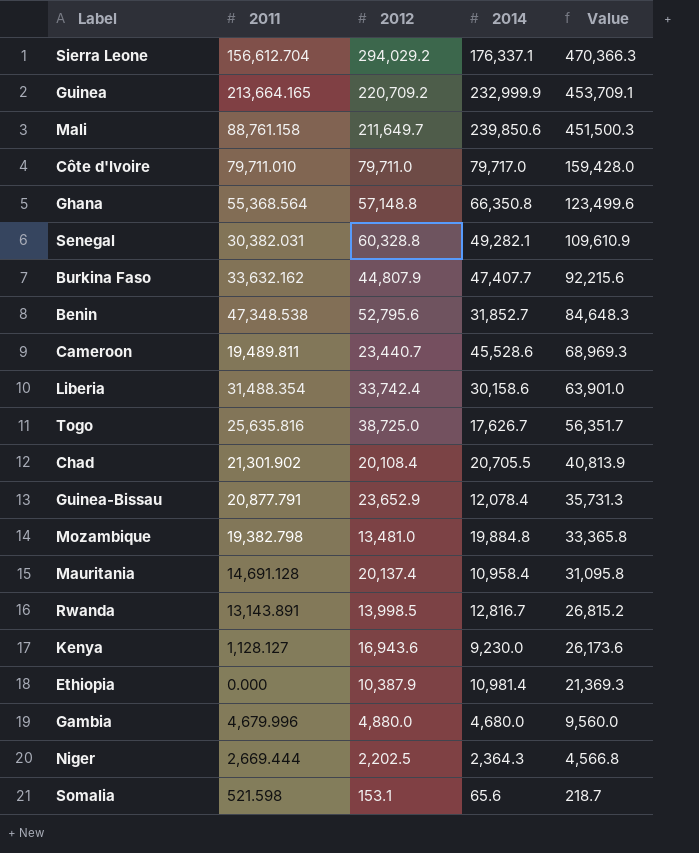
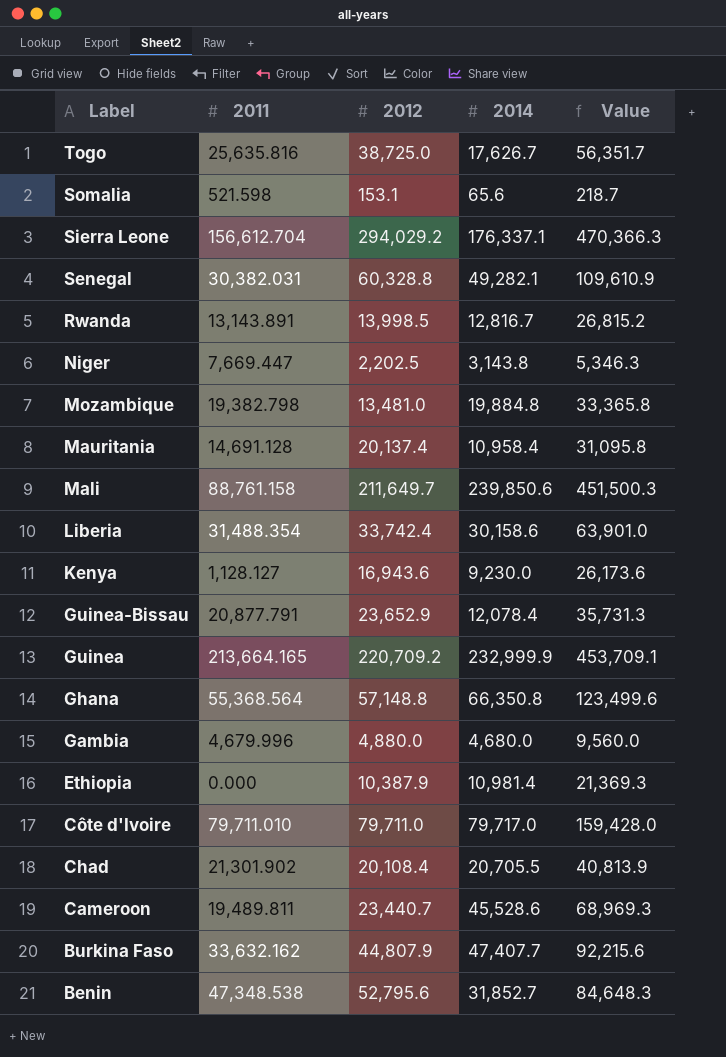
row order: Value descending -> Label descending
Niger | 2011: 2,669.444 -> 7,669.447
Niger | 2014: 2,364.3 -> 3,143.8
Niger | Value: 4,566.8 -> 5,346.3

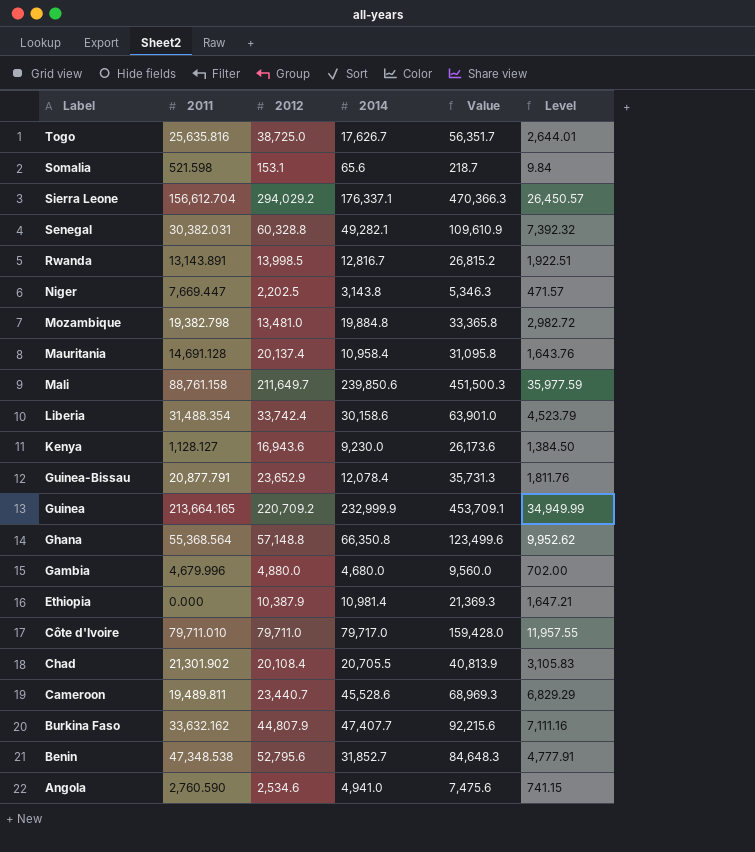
column Level | formula: none -> [2014] * 0.15
row Angola: none -> 2,760.590 | 2,534.6 | 4,941.0 | 7,475.6 | 741.15

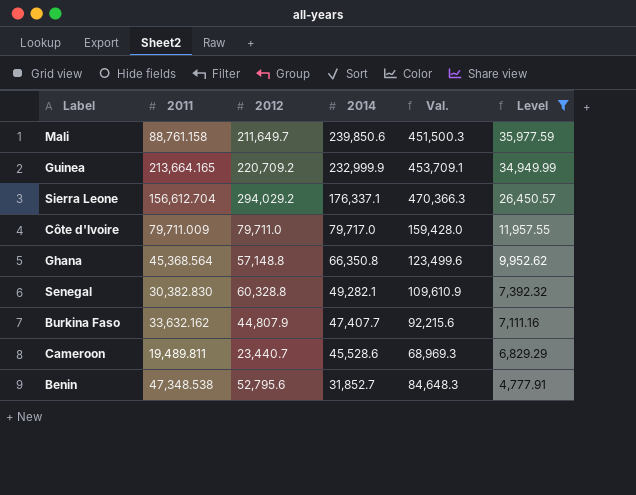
filter: none -> Level >= 4,777.91
row order: Label descending -> 2014 descending
column name: Value -> Val.
Côte d'Ivoire | 2011: 79,711.010 -> 79,711.009
Ghana | 2011: 55,368.564 -> 45,368.564
Senegal | 2011: 30,382.031 -> 30,382.830

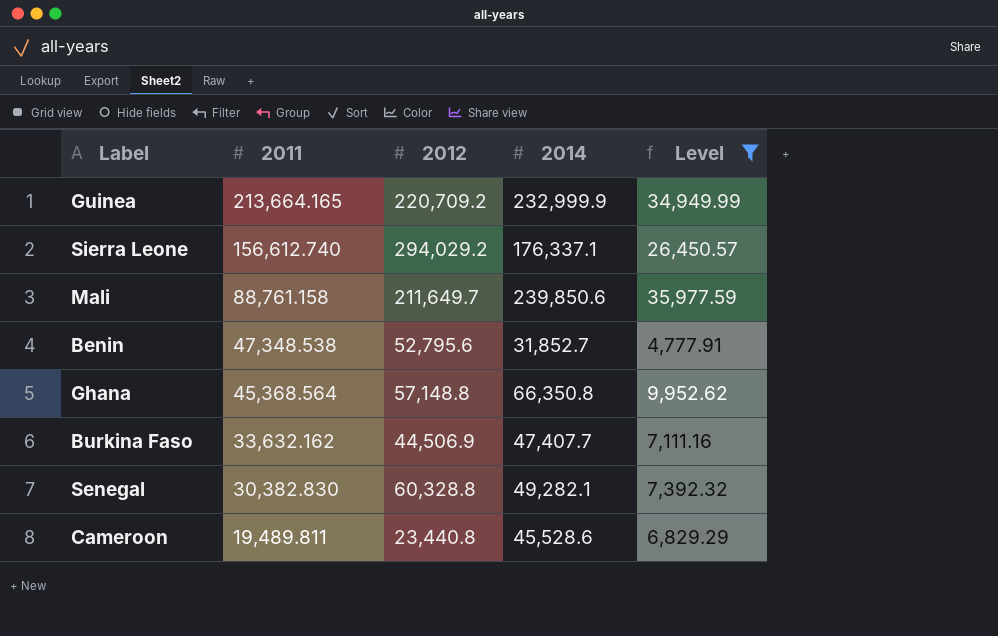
row order: 2014 descending -> 2011 descending
column Val. | formula: [2012] + [2014] -> none
row Côte d'Ivoire: 79,711.009 | 79,711.0 | 79,717.0 | 159,428.0 | 11,957.55 -> none
Sierra Leone | 2011: 156,612.704 -> 156,612.740
Burkina Faso | 2012: 44,807.9 -> 44,506.9
Cameroon | 2012: 23,440.7 -> 23,440.8

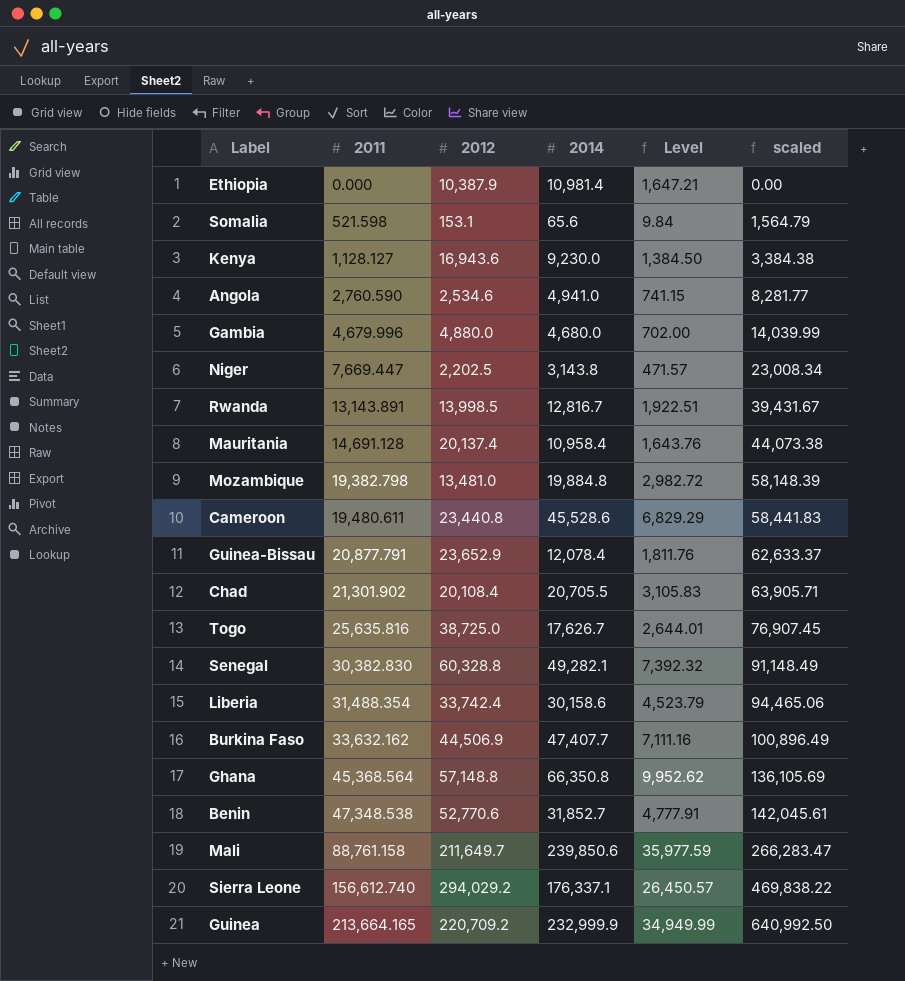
filter: Level >= 4,777.91 -> none
row order: 2011 descending -> 2011 ascending
column scaled | formula: none -> [2011] * 3
Cameroon | 2011: 19,489.811 -> 19,480.611
Benin | 2012: 52,795.6 -> 52,770.6

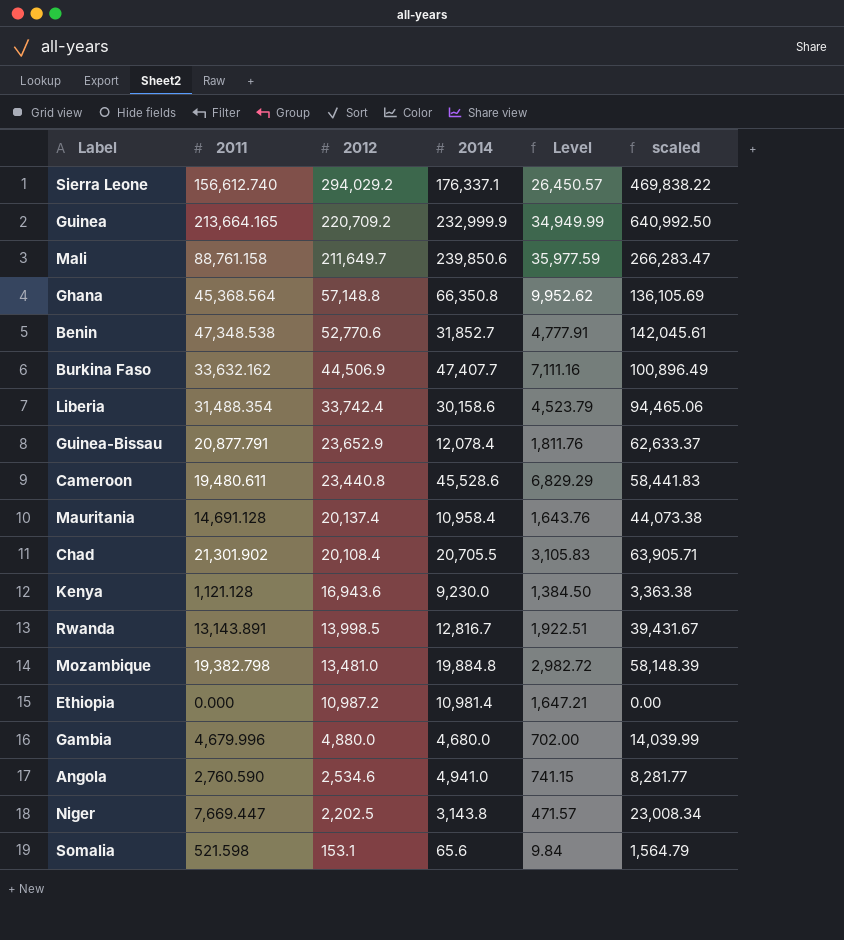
row order: 2011 ascending -> 2012 descending
row Togo: 25,635.816 | 38,725.0 | 17,626.7 | 2,644.01 | 76,907.45 -> none
row Senegal: 30,382.830 | 60,328.8 | 49,282.1 | 7,392.32 | 91,148.49 -> none
Kenya | 2011: 1,128.127 -> 1,121.128
Kenya | scaled: 3,384.38 -> 3,363.38
Ethiopia | 2012: 10,387.9 -> 10,987.2

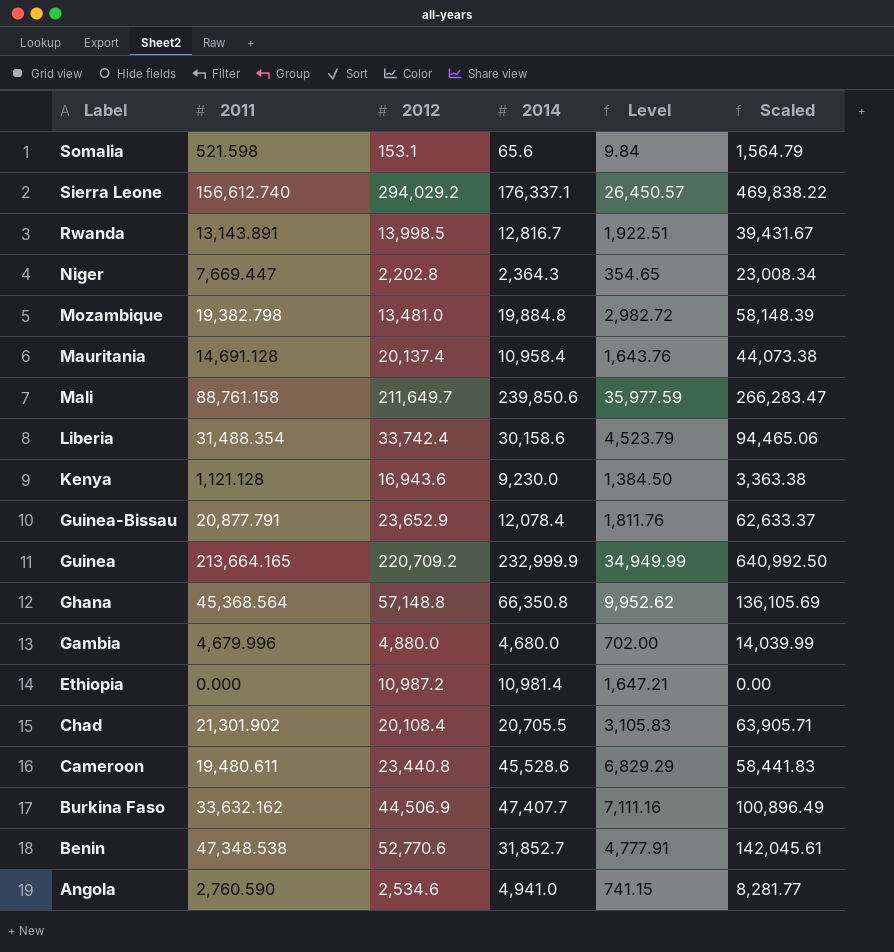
row order: 2012 descending -> Label descending
column name: scaled -> Scaled
Niger | 2012: 2,202.5 -> 2,202.8
Niger | 2014: 3,143.8 -> 2,364.3
Niger | Level: 471.57 -> 354.65

